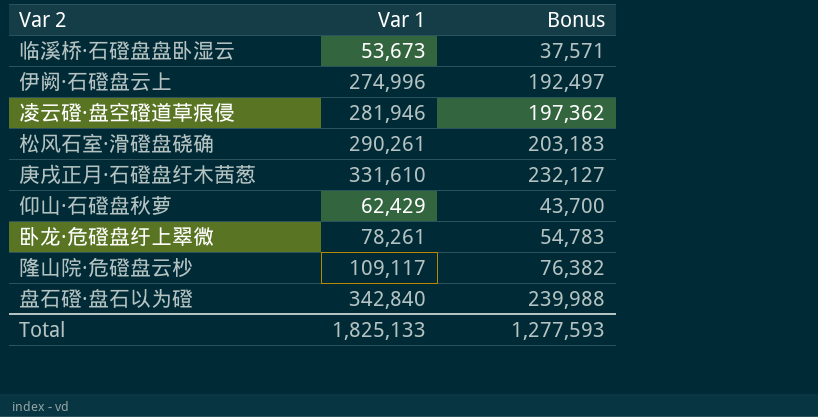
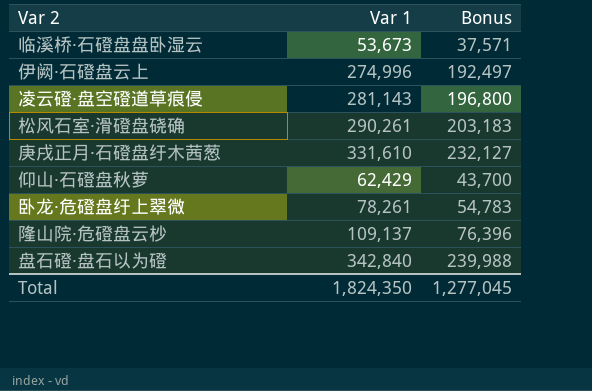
凌云磴·盘空磴道草痕侵 | Var 1: 281,946 -> 281,143
凌云磴·盘空磴道草痕侵 | Bonus: 197,362 -> 196,800
隆山院·危磴盘云杪 | Var 1: 109,117 -> 109,137
隆山院·危磴盘云杪 | Bonus: 76,382 -> 76,396
Total | Var 1: 1,825,133 -> 1,824,350
Total | Bonus: 1,277,593 -> 1,277,045

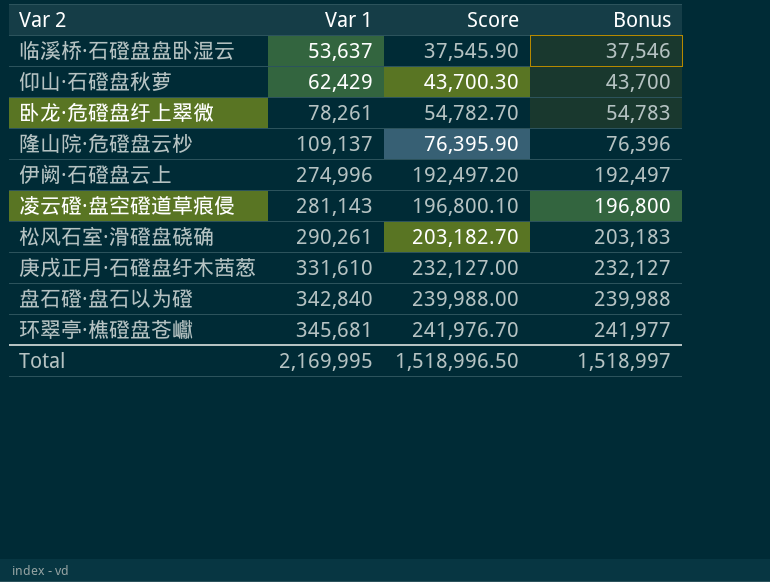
row order: none -> Var 1 ascending
column Score | formula: none -> [Var 1] * 0.7
临溪桥·石磴盘盘卧湿云 | Var 1: 53,673 -> 53,637
临溪桥·石磴盘盘卧湿云 | Bonus: 37,571 -> 37,546
row 环翠亭·樵磴盘苍巘: none -> 345,681 | 241,976.70 | 241,977
Total | Var 1: 1,824,350 -> 2,169,995
Total | Bonus: 1,277,045 -> 1,518,997

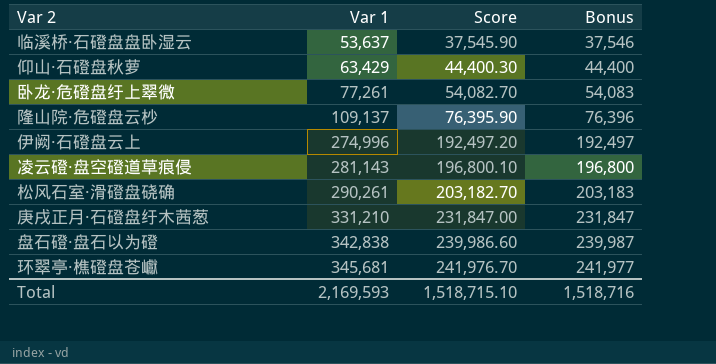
仰山·石磴盘秋萝 | Var 1: 62,429 -> 63,429
仰山·石磴盘秋萝 | Score: 43,700.30 -> 44,400.30
仰山·石磴盘秋萝 | Bonus: 43,700 -> 44,400
卧龙·危磴盘纡上翠微 | Var 1: 78,261 -> 77,261
卧龙·危磴盘纡上翠微 | Score: 54,782.70 -> 54,082.70
卧龙·危磴盘纡上翠微 | Bonus: 54,783 -> 54,083
庚戌正月·石磴盘纡木茜葱 | Var 1: 331,610 -> 331,210
庚戌正月·石磴盘纡木茜葱 | Score: 232,127.00 -> 231,847.00
庚戌正月·石磴盘纡木茜葱 | Bonus: 232,127 -> 231,847
盘石磴·盘石以为磴 | Var 1: 342,840 -> 342,838
盘石磴·盘石以为磴 | Score: 239,988.00 -> 239,986.60
盘石磴·盘石以为磴 | Bonus: 239,988 -> 239,987
Total | Var 1: 2,169,995 -> 2,169,593
Total | Score: 1,518,996.50 -> 1,518,715.10
Total | Bonus: 1,518,997 -> 1,518,716

